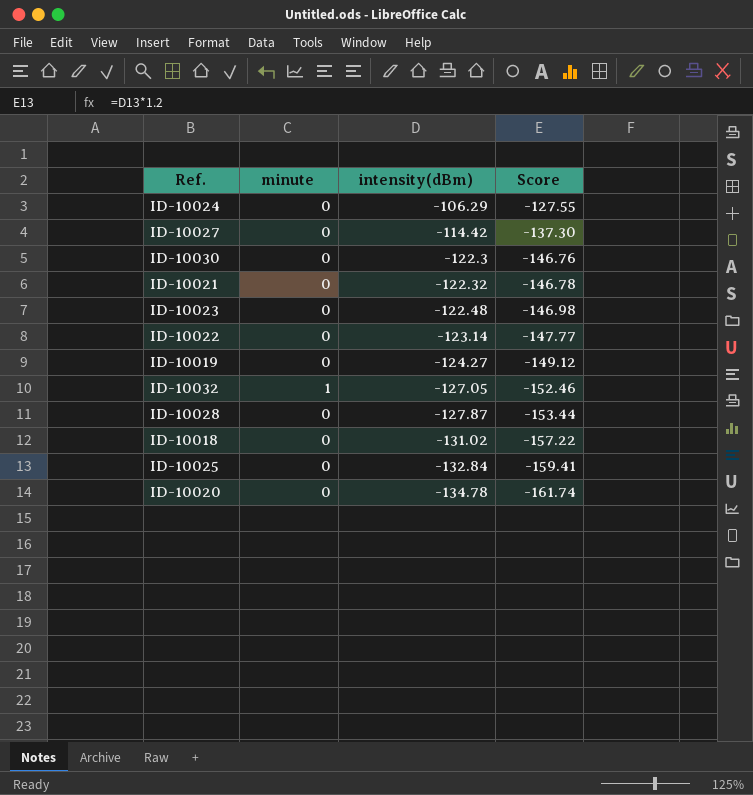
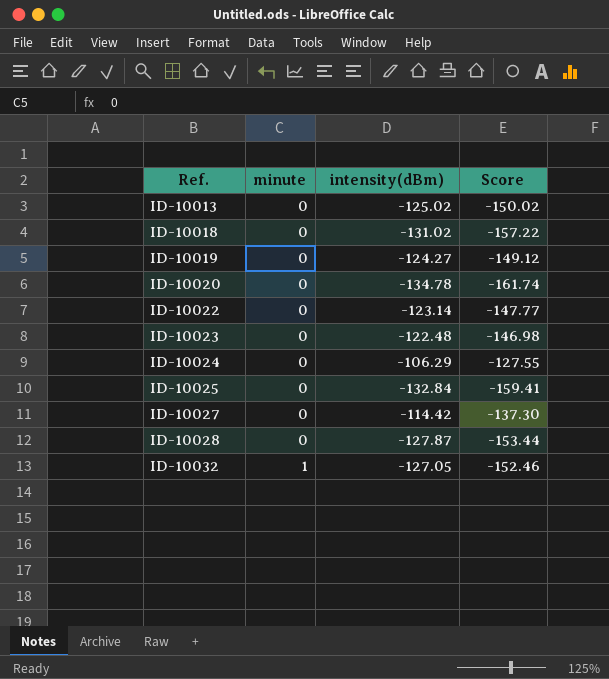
row order: intensity(dBm) descending -> Ref. ascending
row ID-10030: 0 | -122.3 | -146.76 -> none
row ID-10021: 0 | -122.32 | -146.78 -> none
row ID-10013: none -> 0 | -125.02 | -150.02

